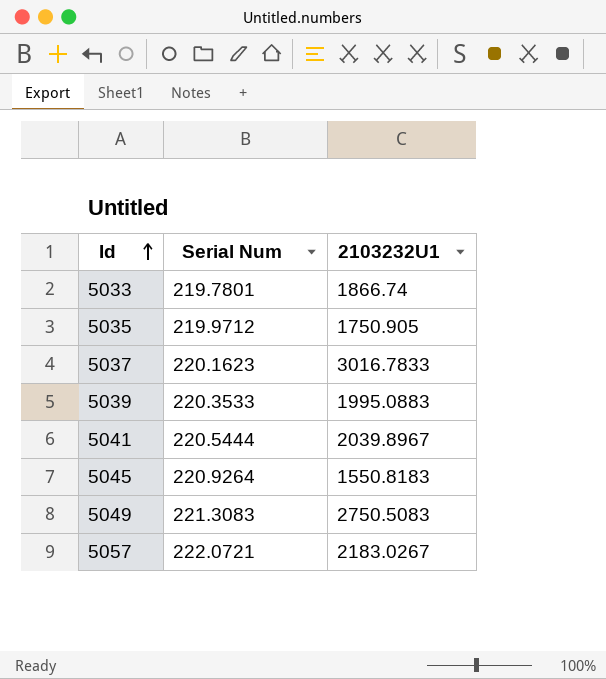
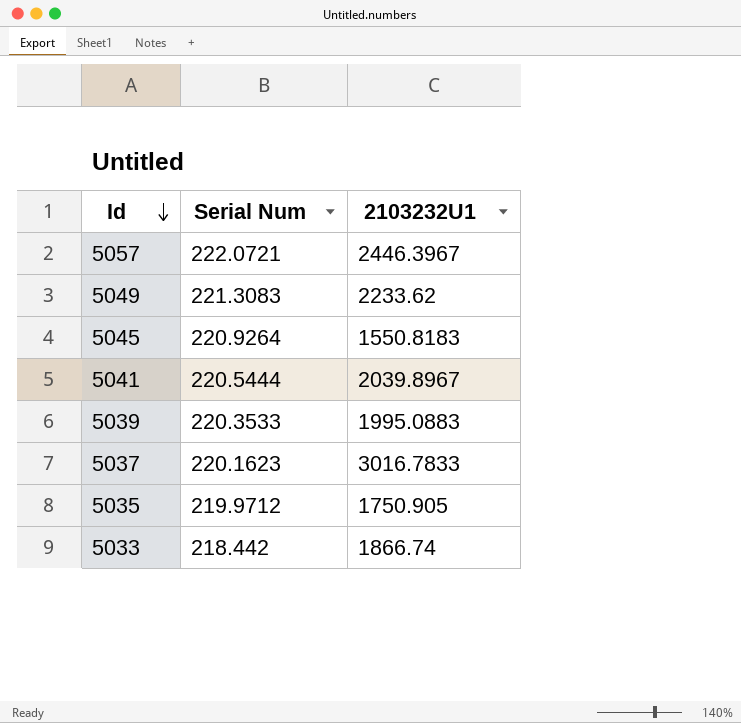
row order: Id ascending -> Id descending
5057 | 2103232U1: 2183.0267 -> 2446.3967
5049 | 2103232U1: 2750.5083 -> 2233.62
5033 | Serial Num: 219.7801 -> 218.442

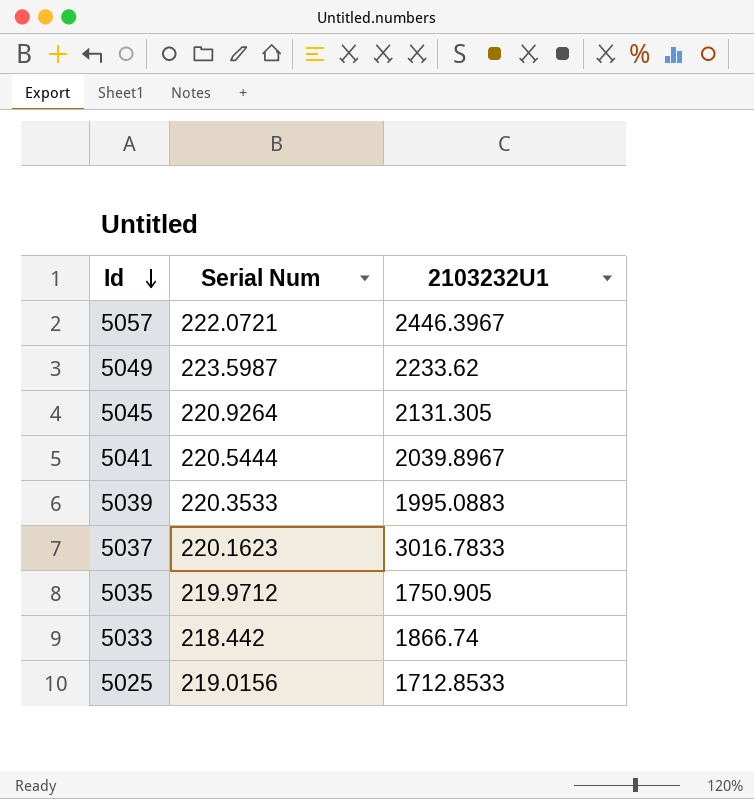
5049 | Serial Num: 221.3083 -> 223.5987
5045 | 2103232U1: 1550.8183 -> 2131.305
row 5025: none -> 219.0156 | 1712.8533

